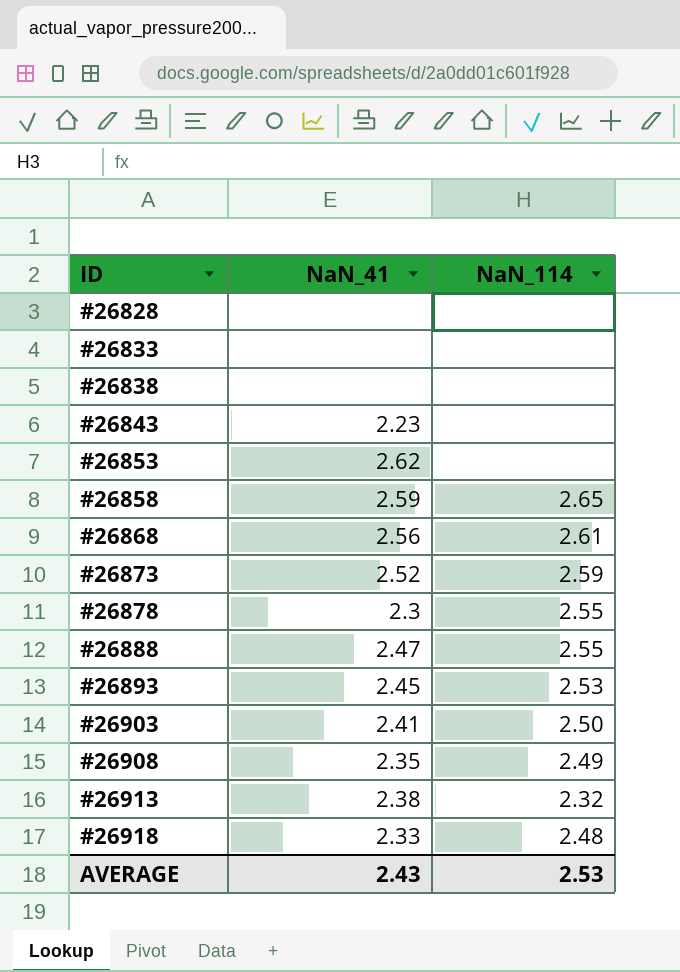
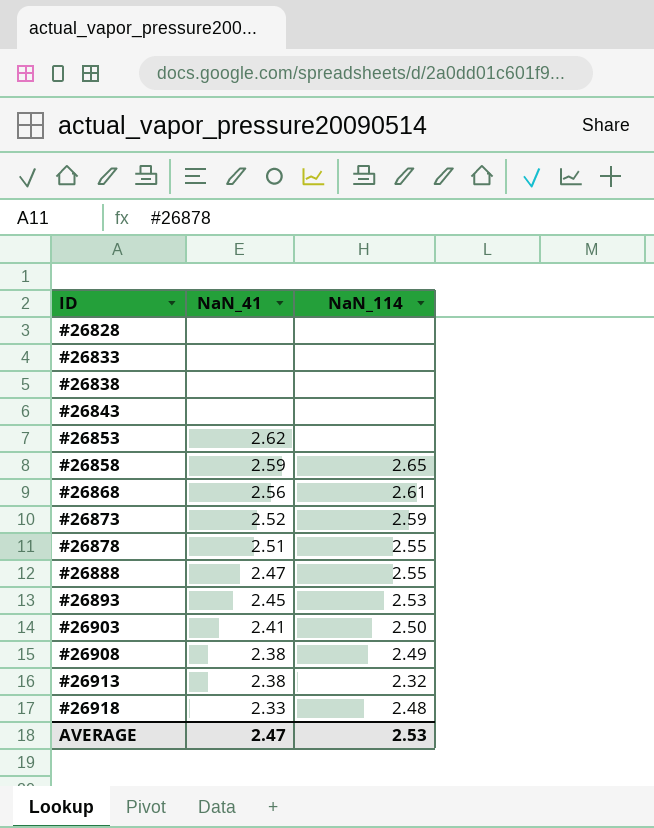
#26843 | NaN_41: 2.23 -> none
#26878 | NaN_41: 2.3 -> 2.51
#26908 | NaN_41: 2.35 -> 2.38
AVERAGE | NaN_41: 2.43 -> 2.47

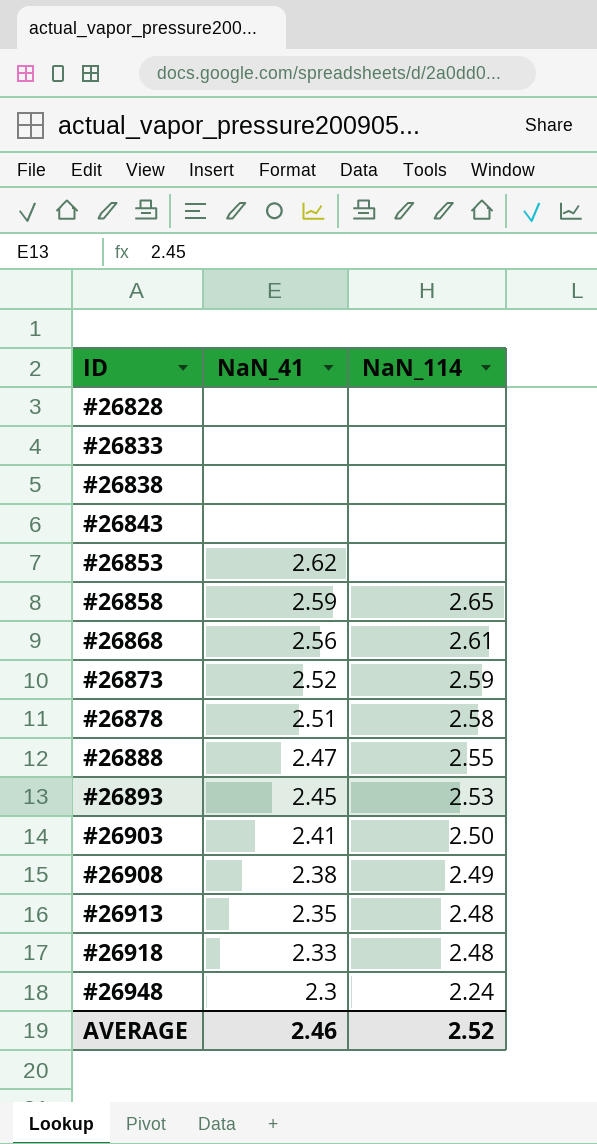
#26878 | NaN_114: 2.55 -> 2.58
#26913 | NaN_41: 2.38 -> 2.35
#26913 | NaN_114: 2.32 -> 2.48
row #26948: none -> 2.3 | 2.24
AVERAGE | NaN_41: 2.47 -> 2.46
AVERAGE | NaN_114: 2.53 -> 2.52

